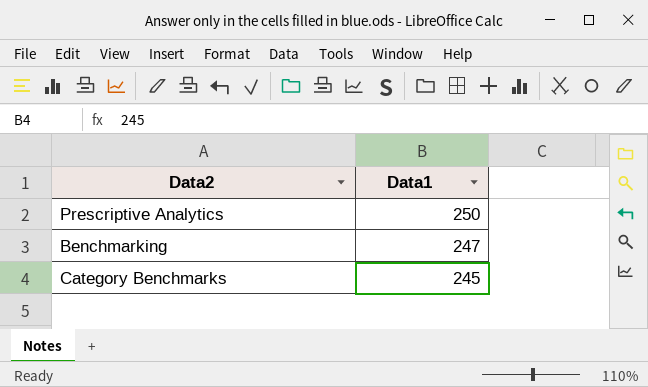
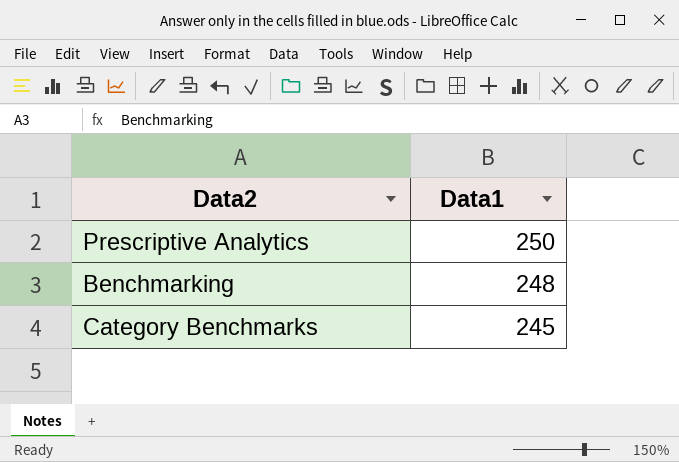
Benchmarking | Data1: 247 -> 248

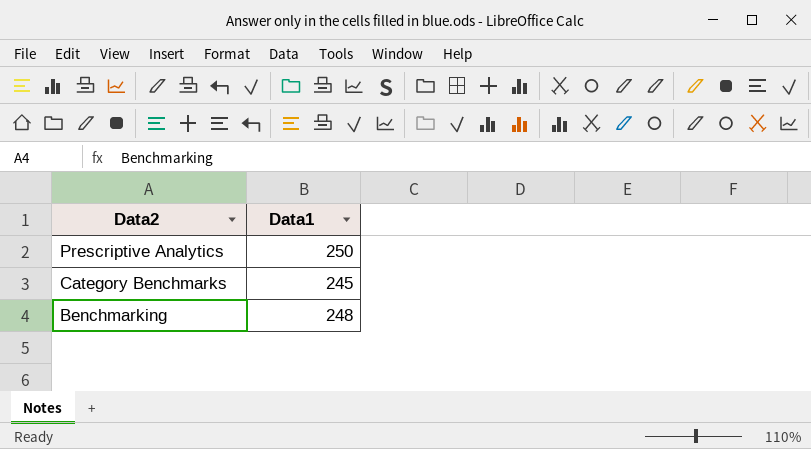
row order: Data1 descending -> Data2 descending

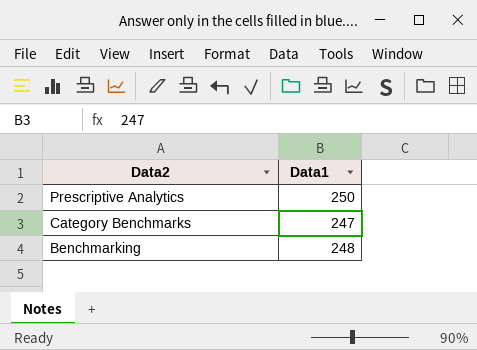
Category Benchmarks | Data1: 245 -> 247

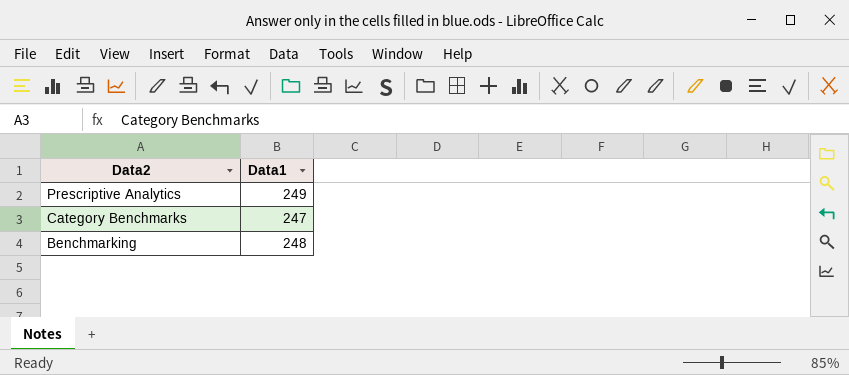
Prescriptive Analytics | Data1: 250 -> 249

